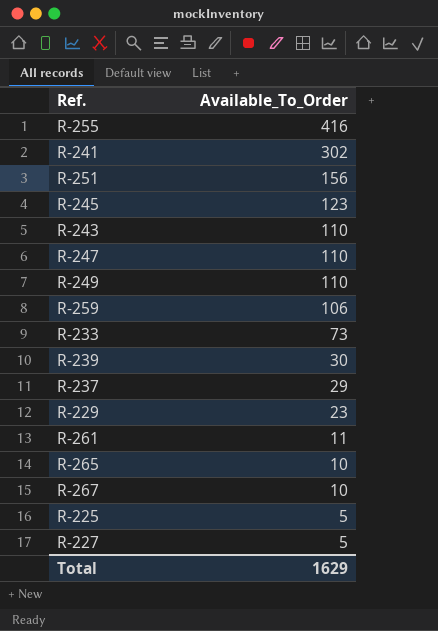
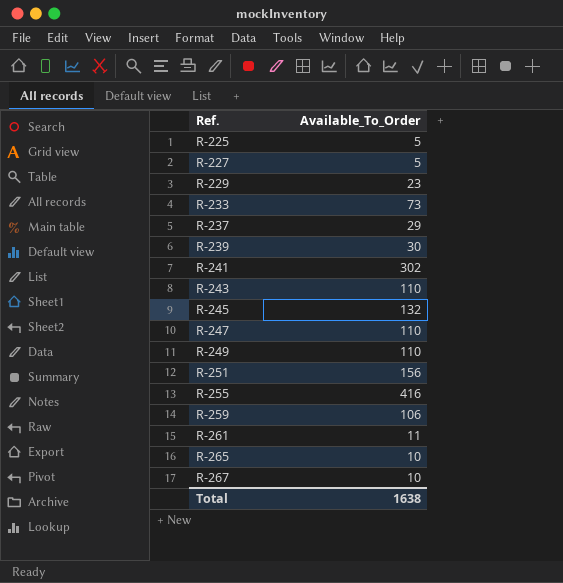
row order: Available_To_Order descending -> Ref. ascending
R-245 | Available_To_Order: 123 -> 132
Total | Available_To_Order: 1629 -> 1638

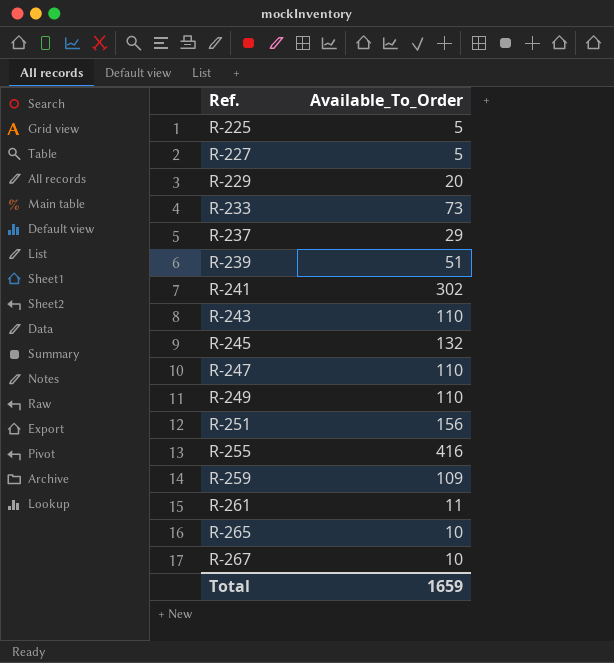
R-229 | Available_To_Order: 23 -> 20
R-239 | Available_To_Order: 30 -> 51
R-259 | Available_To_Order: 106 -> 109
Total | Available_To_Order: 1638 -> 1659

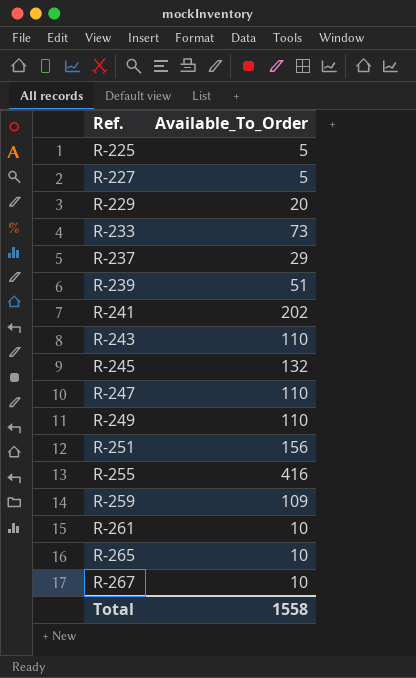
R-241 | Available_To_Order: 302 -> 202
R-261 | Available_To_Order: 11 -> 10
Total | Available_To_Order: 1659 -> 1558

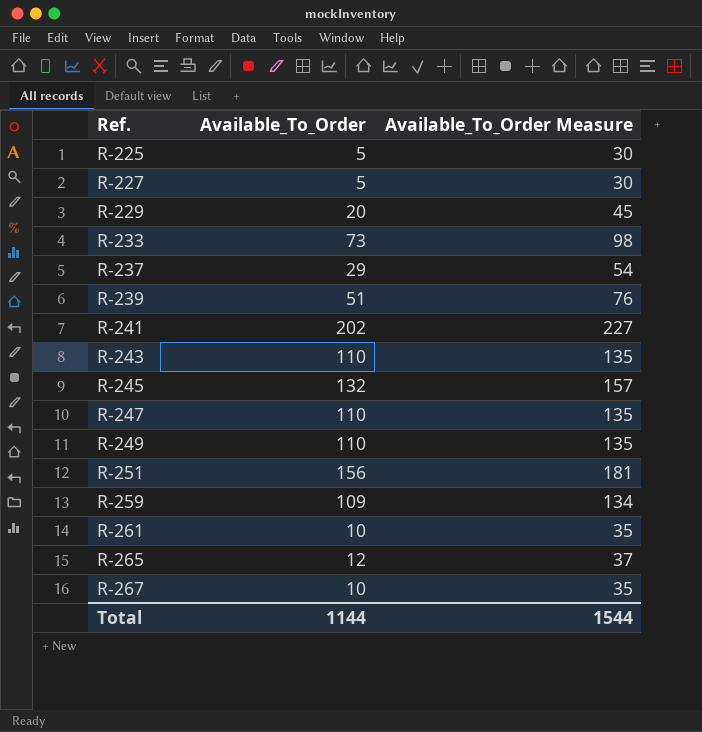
column Available_To_Order Measure | formula: none -> [Available_To_Order] + 25
row R-255: 416 -> none
R-265 | Available_To_Order: 10 -> 12
Total | Available_To_Order: 1558 -> 1144

